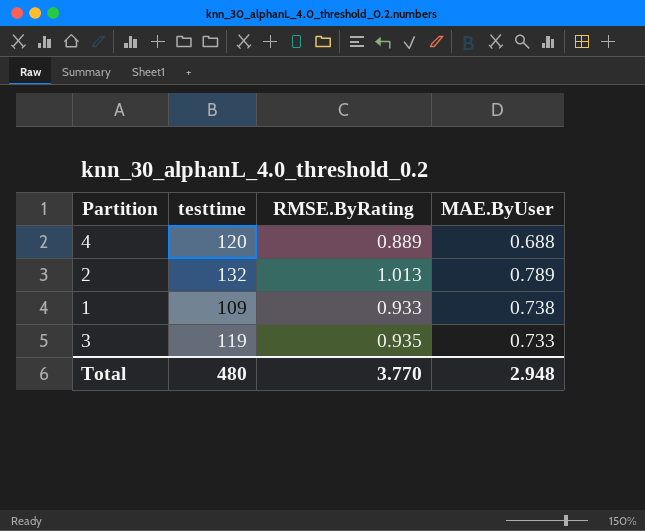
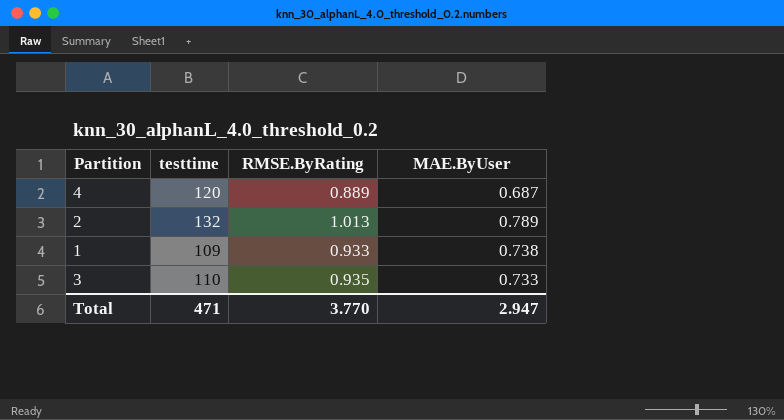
4 | MAE.ByUser: 0.688 -> 0.687
3 | testtime: 119 -> 110
Total | testtime: 480 -> 471
Total | MAE.ByUser: 2.948 -> 2.947

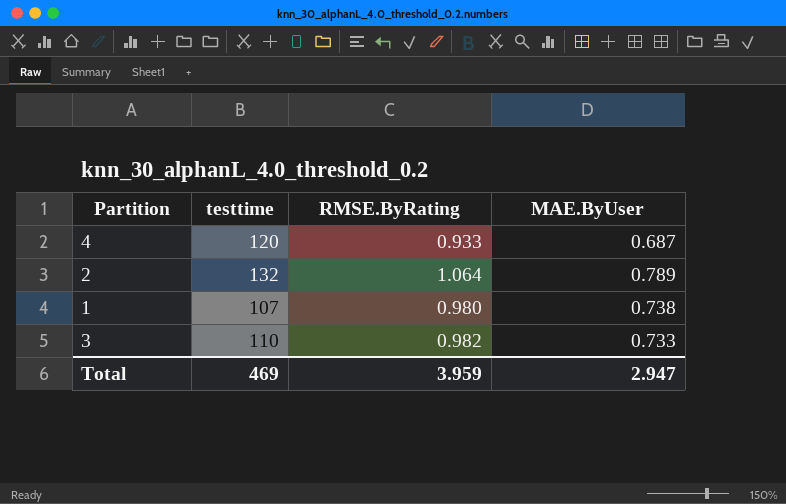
4 | RMSE.ByRating: 0.889 -> 0.933
2 | RMSE.ByRating: 1.013 -> 1.064
1 | testtime: 109 -> 107
1 | RMSE.ByRating: 0.933 -> 0.980
3 | RMSE.ByRating: 0.935 -> 0.982
Total | testtime: 471 -> 469
Total | RMSE.ByRating: 3.770 -> 3.959

